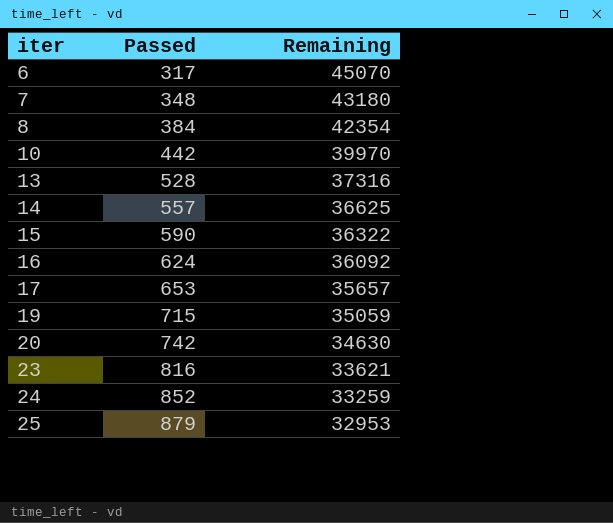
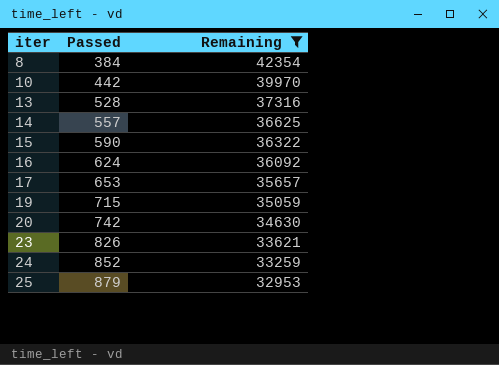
filter: none -> Remaining <= 42354
23 | Passed: 816 -> 826

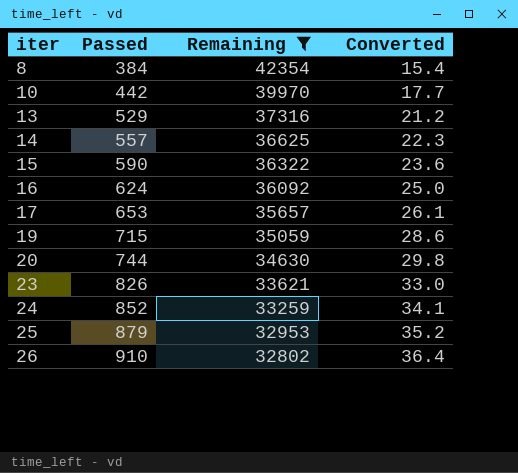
column Converted | formula: none -> [Passed] * 0.04
13 | Passed: 528 -> 529
20 | Passed: 742 -> 744
row 26: none -> 910 | 32802 | 36.4

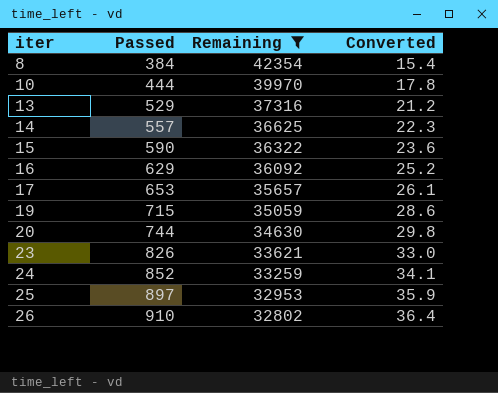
10 | Passed: 442 -> 444
10 | Converted: 17.7 -> 17.8
16 | Passed: 624 -> 629
16 | Converted: 25.0 -> 25.2
25 | Passed: 879 -> 897
25 | Converted: 35.2 -> 35.9

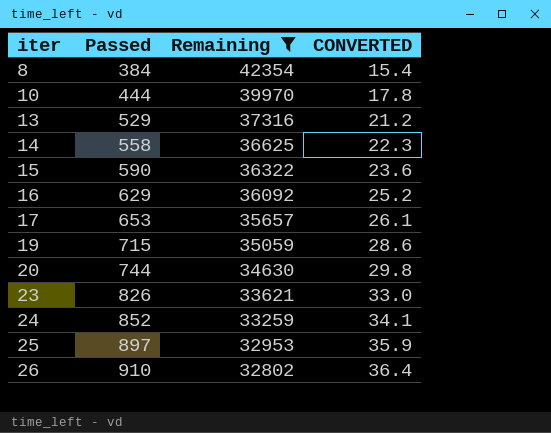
column name: Converted -> CONVERTED
14 | Passed: 557 -> 558

